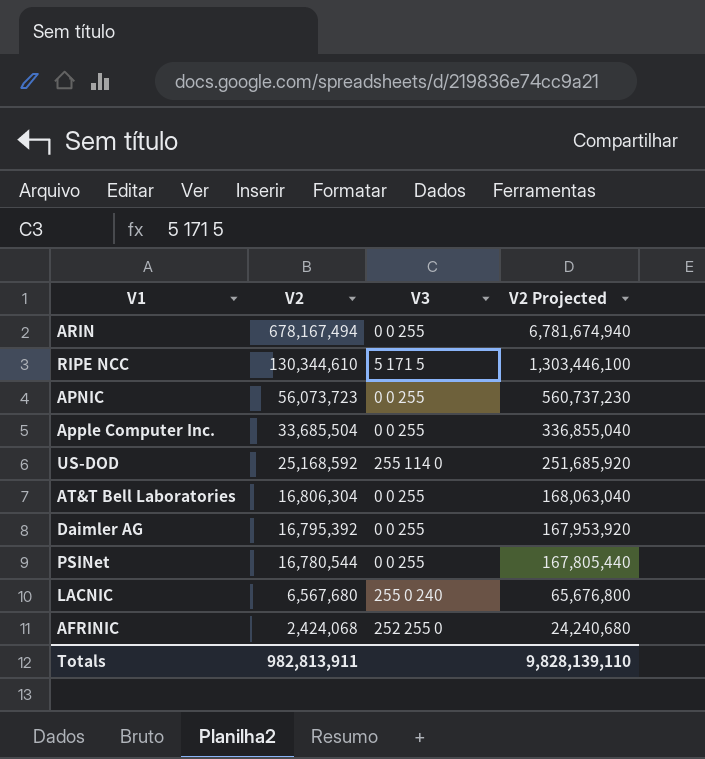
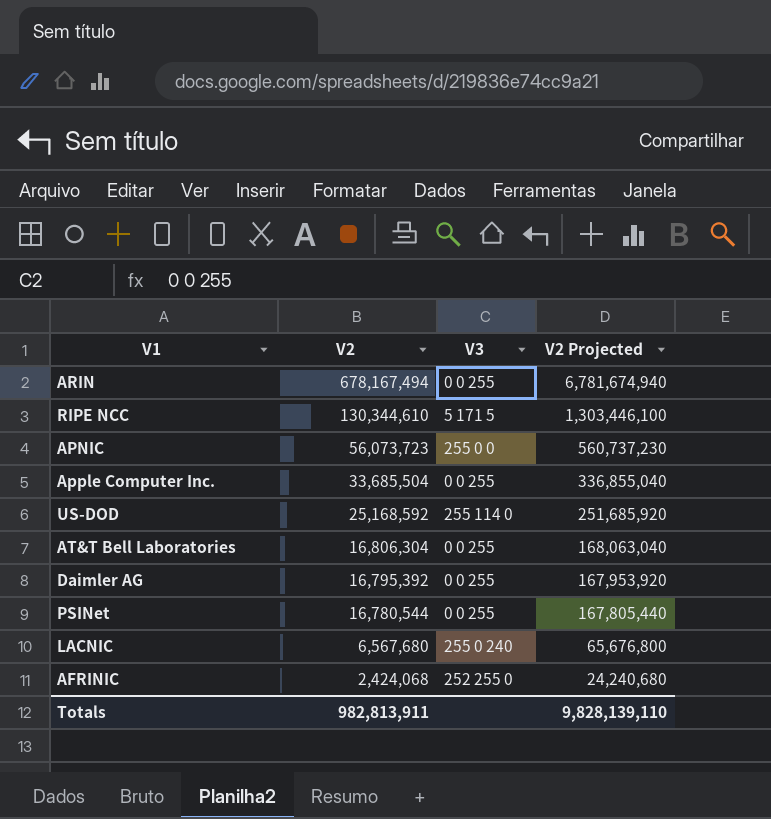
APNIC | V3: 0 0 255 -> 255 0 0

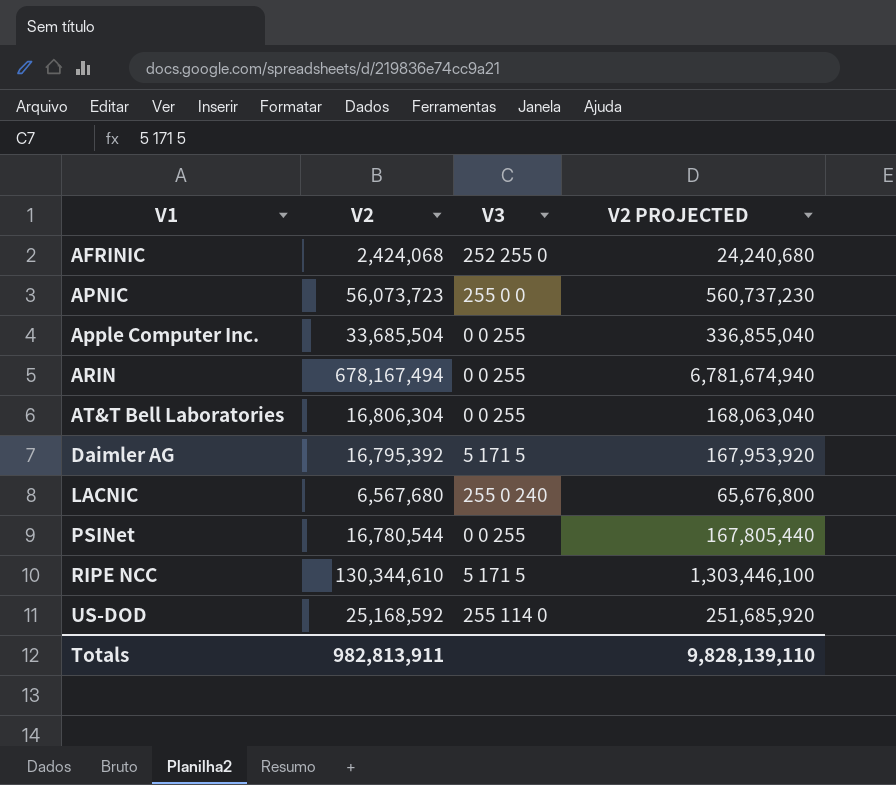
row order: V2 descending -> V1 ascending
column name: V2 Projected -> V2 PROJECTED
Daimler AG | V3: 0 0 255 -> 5 171 5

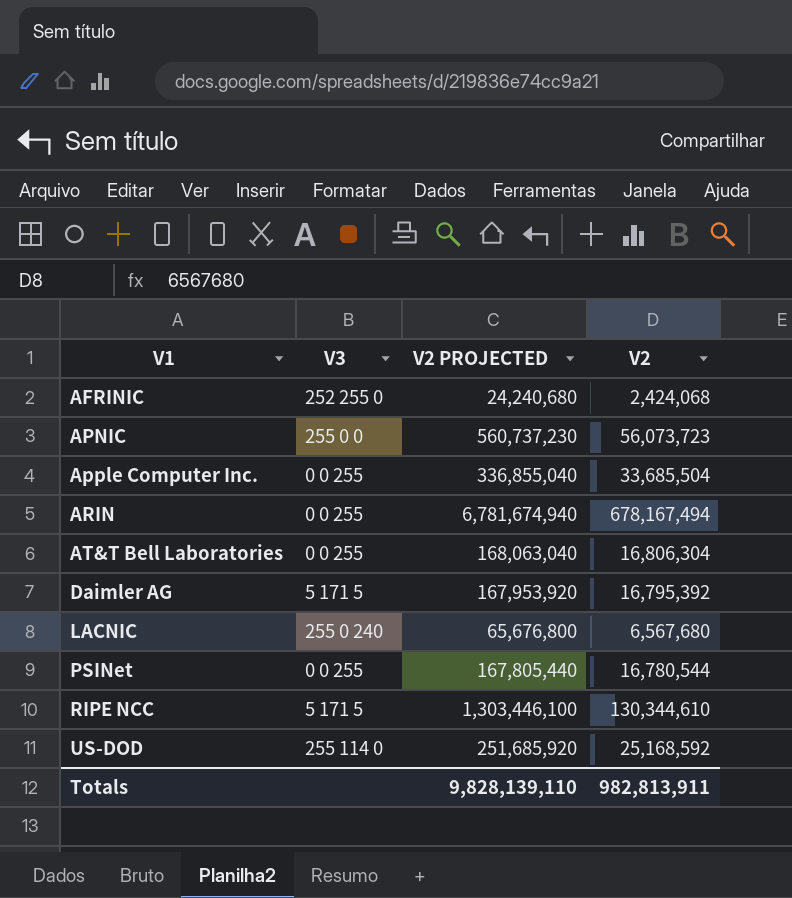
column V2 | position: 2 -> 4

